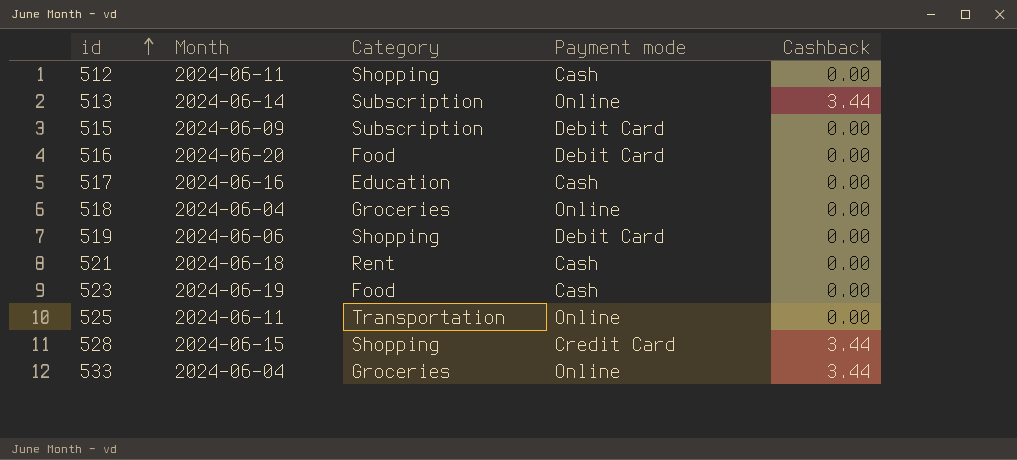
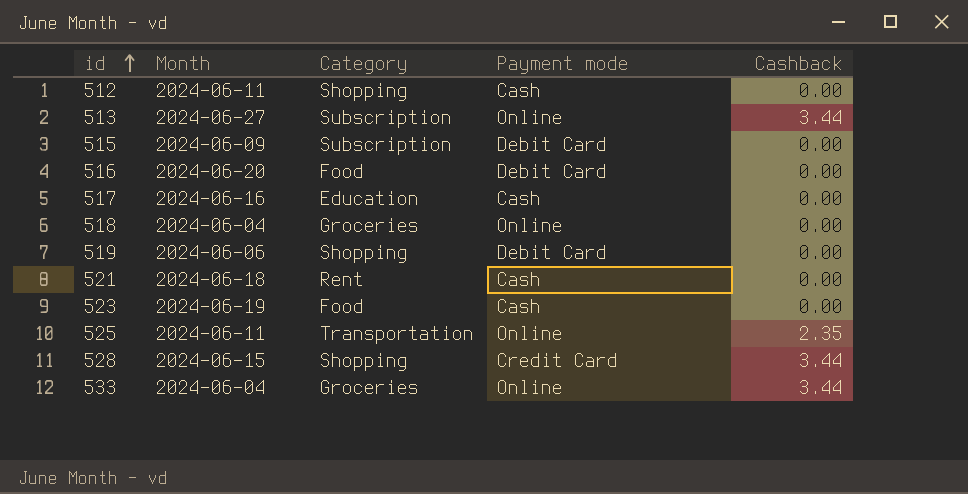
513 | Month: 2024-06-14 -> 2024-06-27
525 | Cashback: 0.00 -> 2.35

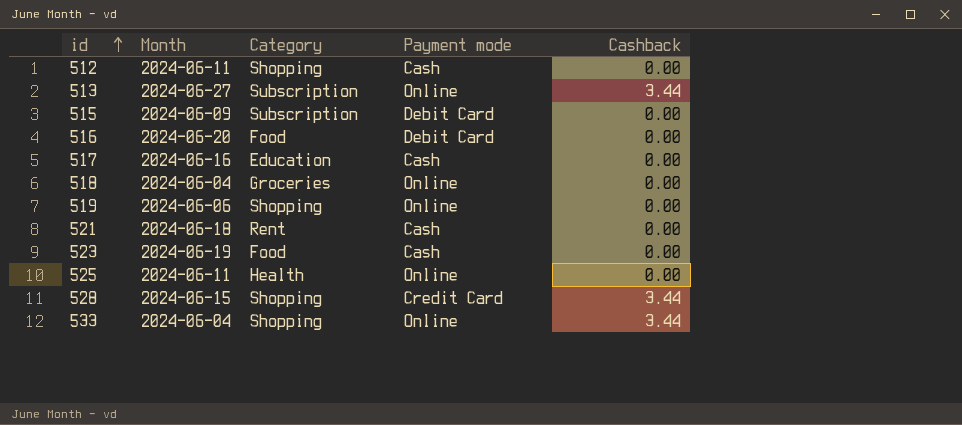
519 | Payment mode: Debit Card -> Online
525 | Category: Transportation -> Health
525 | Cashback: 2.35 -> 0.00
533 | Category: Groceries -> Shopping

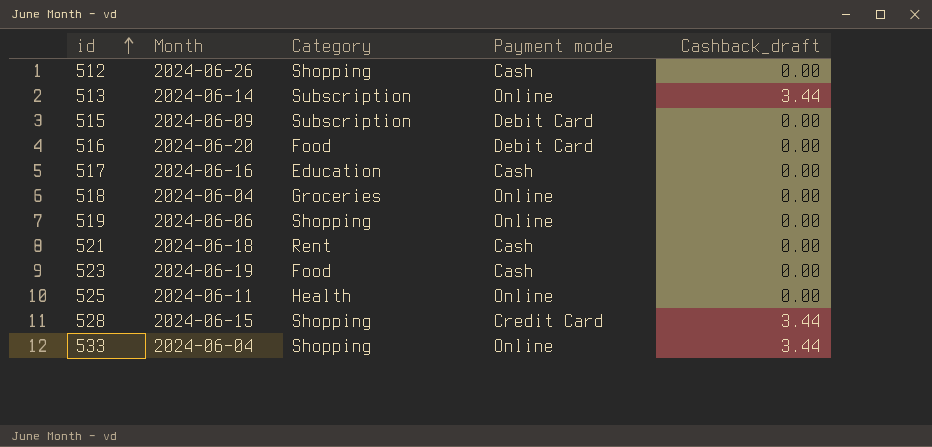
column name: Cashback -> Cashback_draft
512 | Month: 2024-06-11 -> 2024-06-26
513 | Month: 2024-06-27 -> 2024-06-14

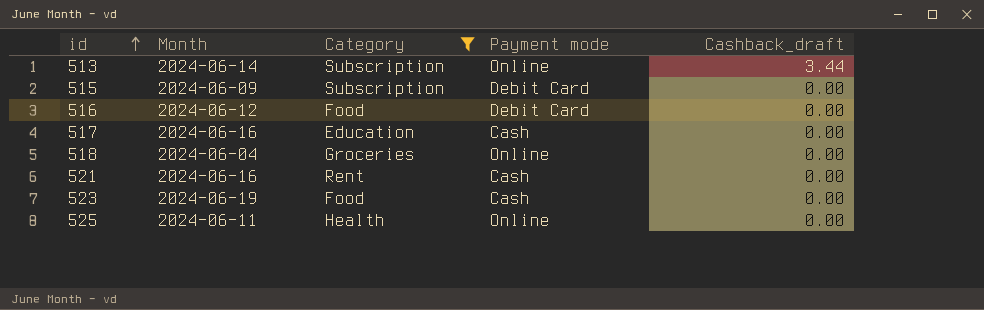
filter: none -> Category != Shopping
516 | Month: 2024-06-20 -> 2024-06-12
521 | Month: 2024-06-18 -> 2024-06-16

